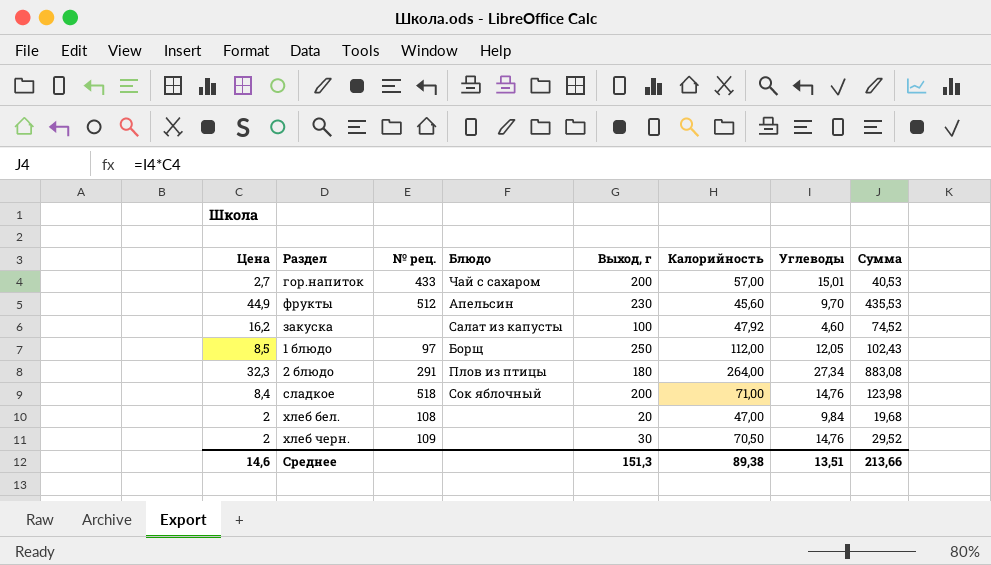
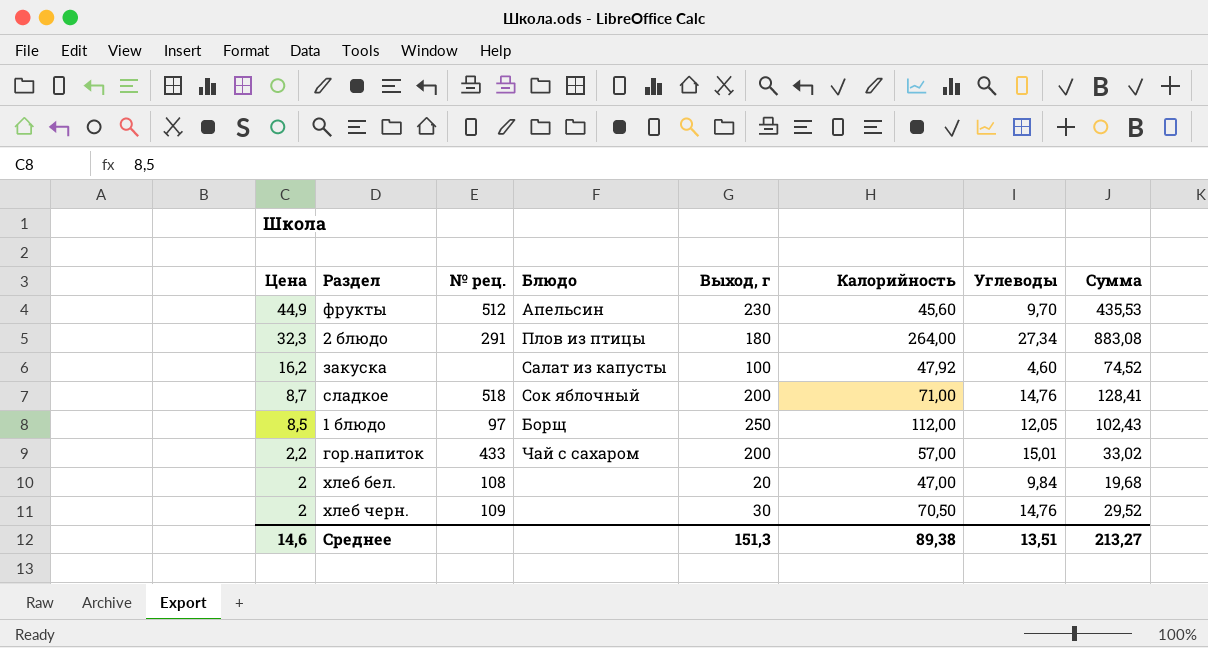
row order: none -> Цена descending
сладкое | Цена: 8,4 -> 8,7
сладкое | Сумма: 123,98 -> 128,41
гор.напиток | Цена: 2,7 -> 2,2
гор.напиток | Сумма: 40,53 -> 33,02
Среднее | Сумма: 213,66 -> 213,27

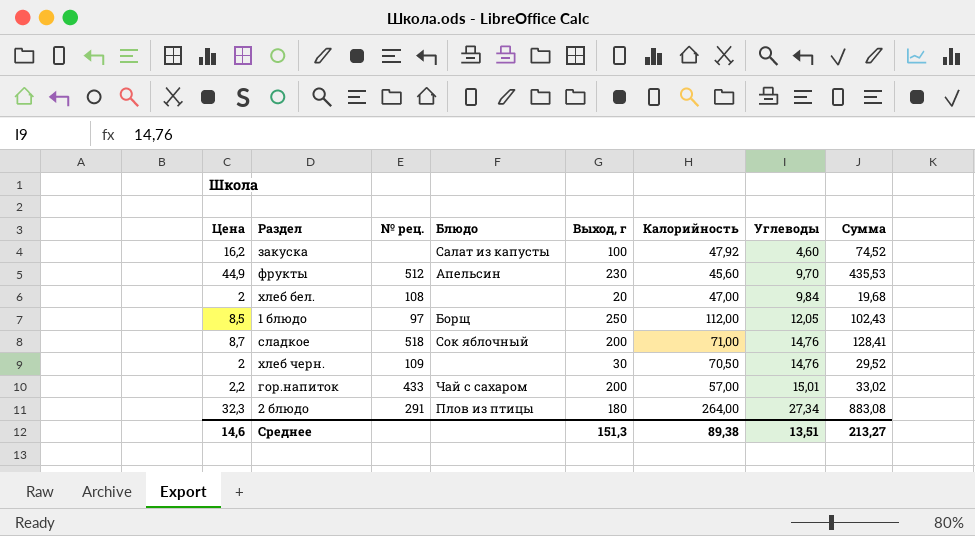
row order: Цена descending -> Углеводы ascending

